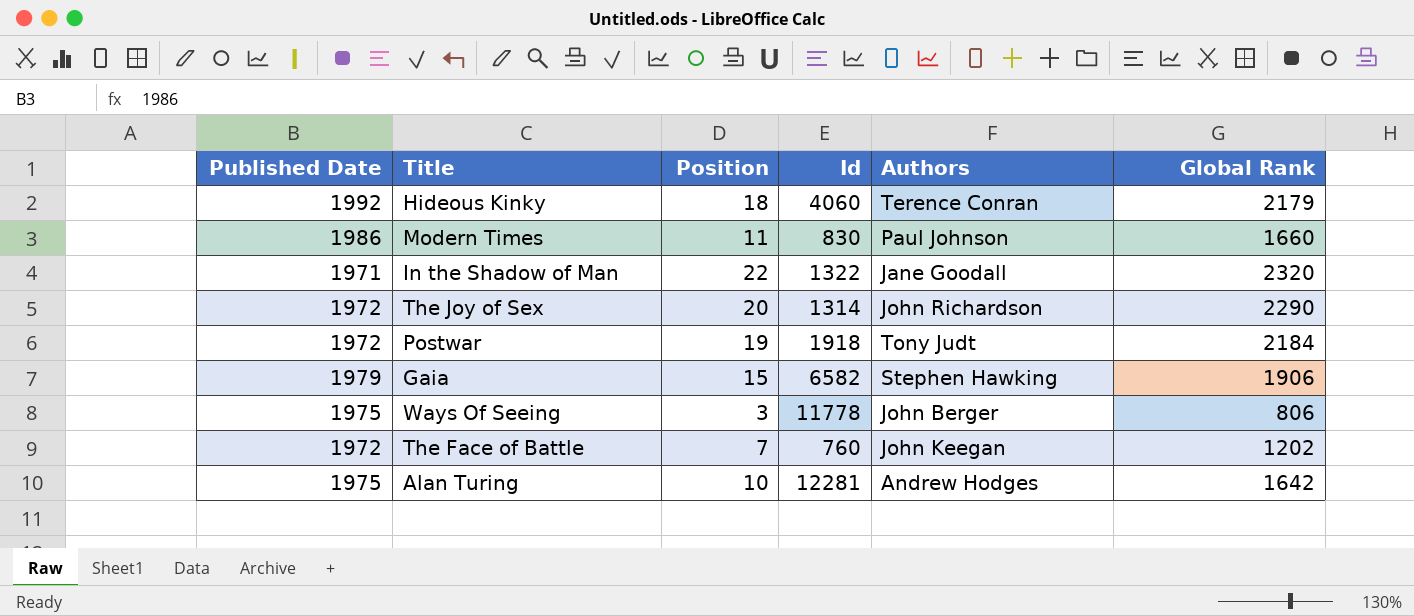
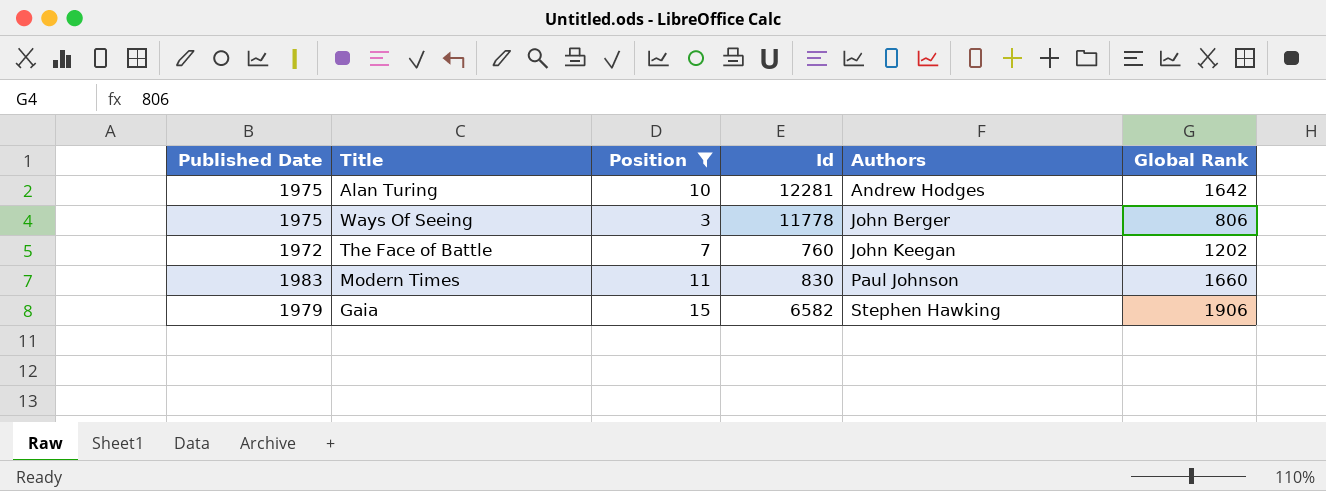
filter: none -> Position <= 15
row order: none -> Authors ascending
Modern Times | Published Date: 1986 -> 1983

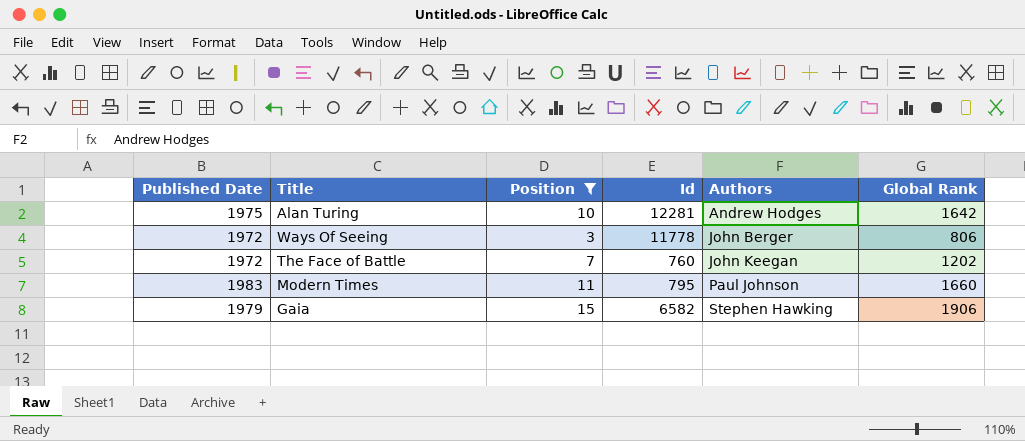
Ways Of Seeing | Published Date: 1975 -> 1972
Modern Times | Id: 830 -> 795

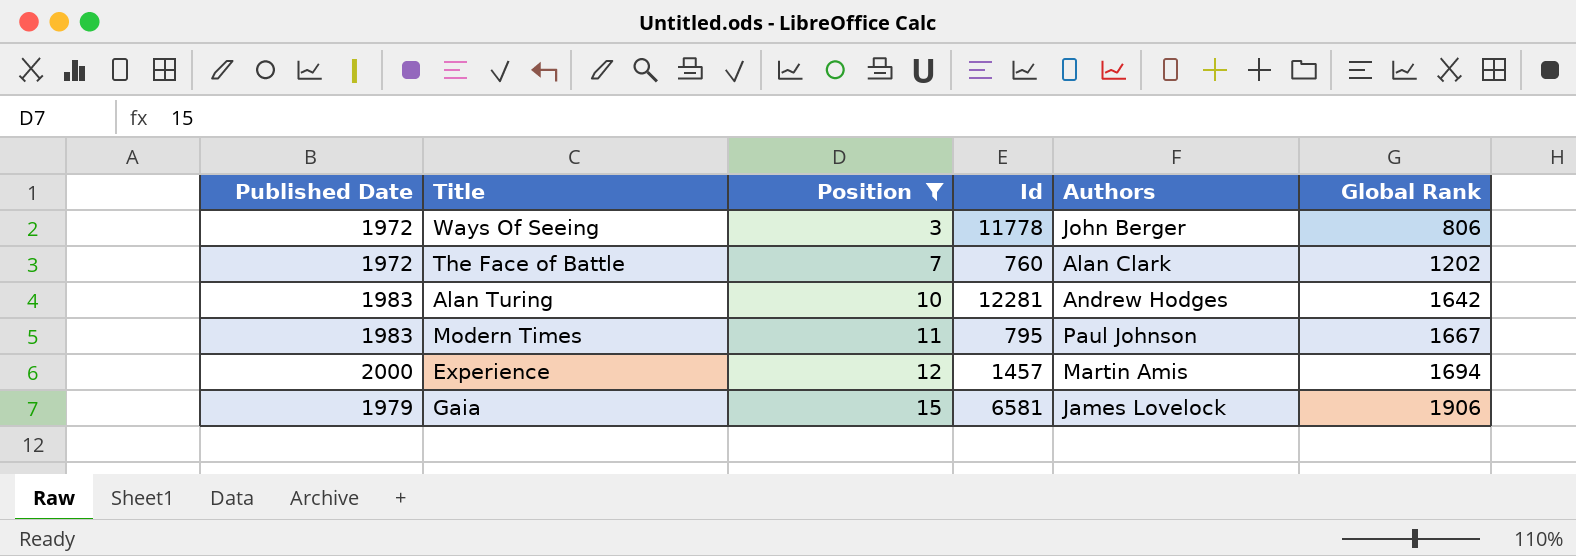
row order: Authors ascending -> Position ascending
The Face of Battle | Authors: John Keegan -> Alan Clark
Alan Turing | Published Date: 1975 -> 1983
Modern Times | Global Rank: 1660 -> 1667
row Experience: none -> 2000 | 12 | 1457 | Martin Amis | 1694
Gaia | Id: 6582 -> 6581
Gaia | Authors: Stephen Hawking -> James Lovelock

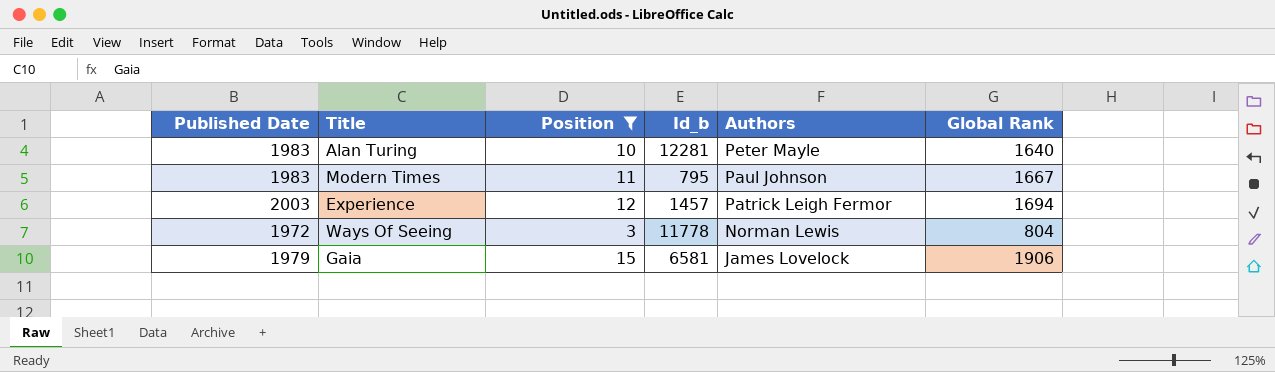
row order: Position ascending -> Authors descending
column name: Id -> Id_b
row The Face of Battle: 1972 | 7 | 760 | Alan Clark | 1202 -> none
Alan Turing | Authors: Andrew Hodges -> Peter Mayle
Alan Turing | Global Rank: 1642 -> 1640
Experience | Published Date: 2000 -> 2003
Experience | Authors: Martin Amis -> Patrick Leigh Fermor
Ways Of Seeing | Authors: John Berger -> Norman Lewis
Ways Of Seeing | Global Rank: 806 -> 804

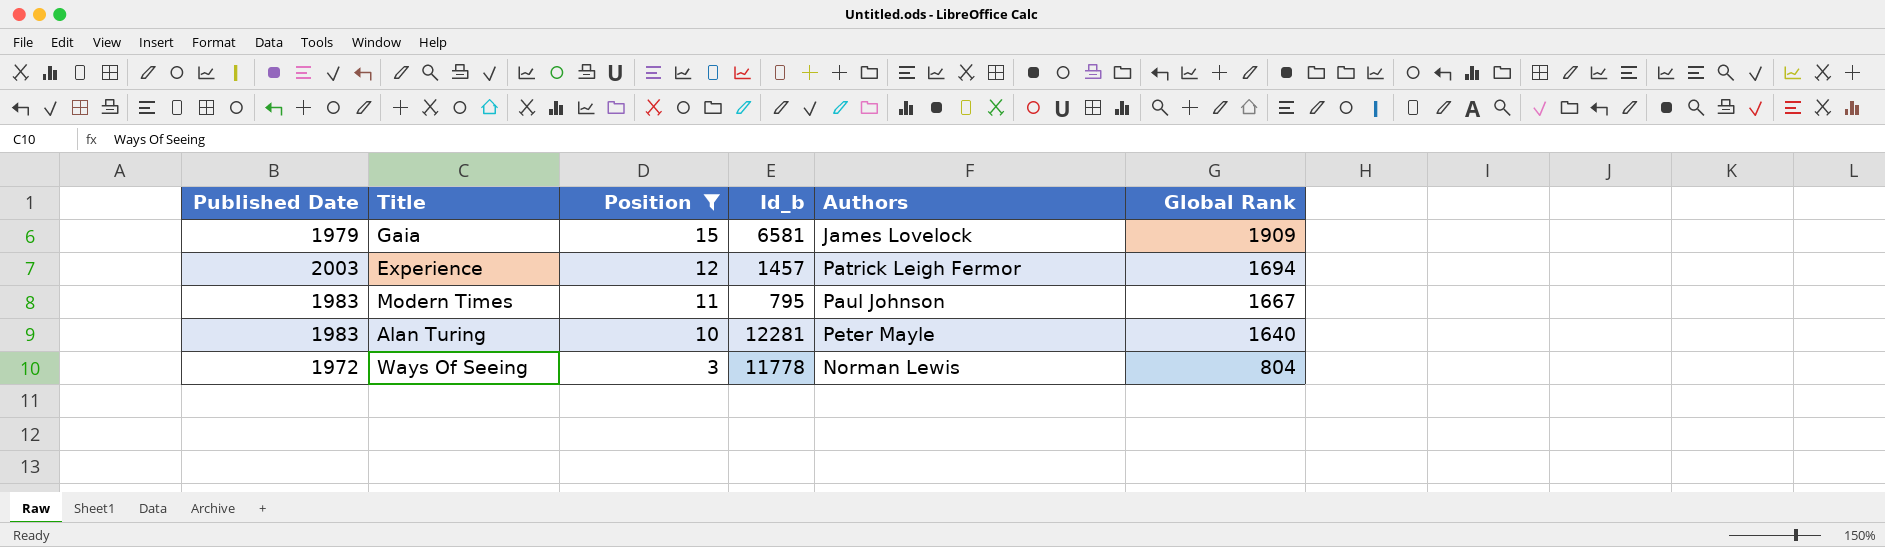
row order: Authors descending -> Position descending
Gaia | Global Rank: 1906 -> 1909

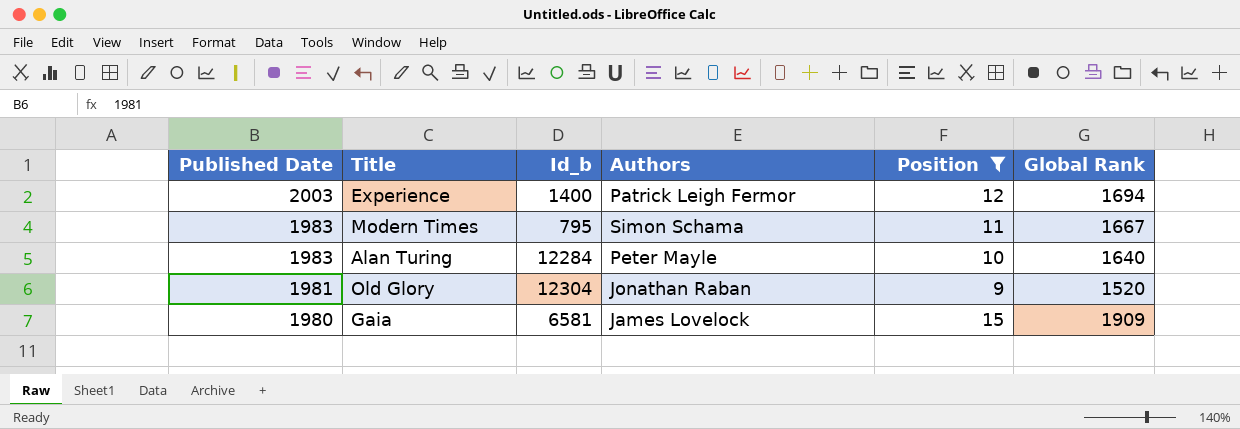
row order: Position descending -> Published Date descending
column Position | position: 3 -> 5
row Ways Of Seeing: 1972 | 3 | 11778 | Norman Lewis | 804 -> none
Experience | Id_b: 1457 -> 1400
Modern Times | Authors: Paul Johnson -> Simon Schama
Alan Turing | Id_b: 12281 -> 12284
row Old Glory: none -> 1981 | 12304 | Jonathan Raban | 9 | 1520
Gaia | Published Date: 1979 -> 1980

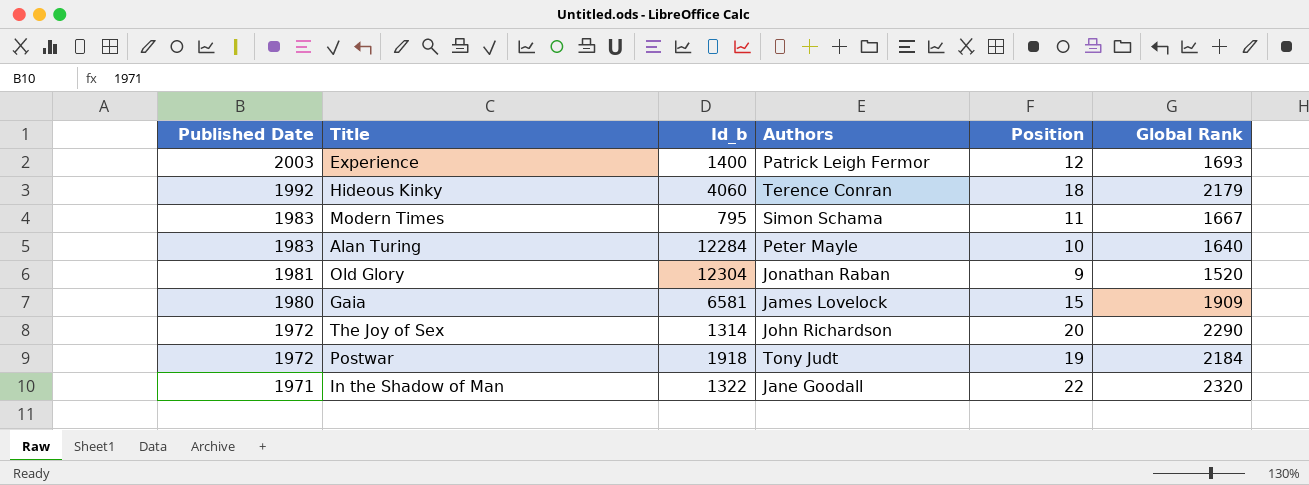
filter: Position <= 15 -> none
Experience | Global Rank: 1694 -> 1693

